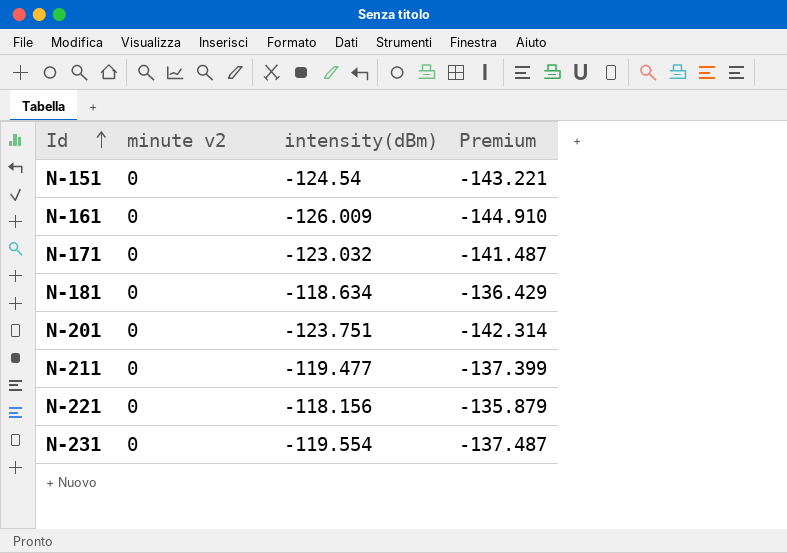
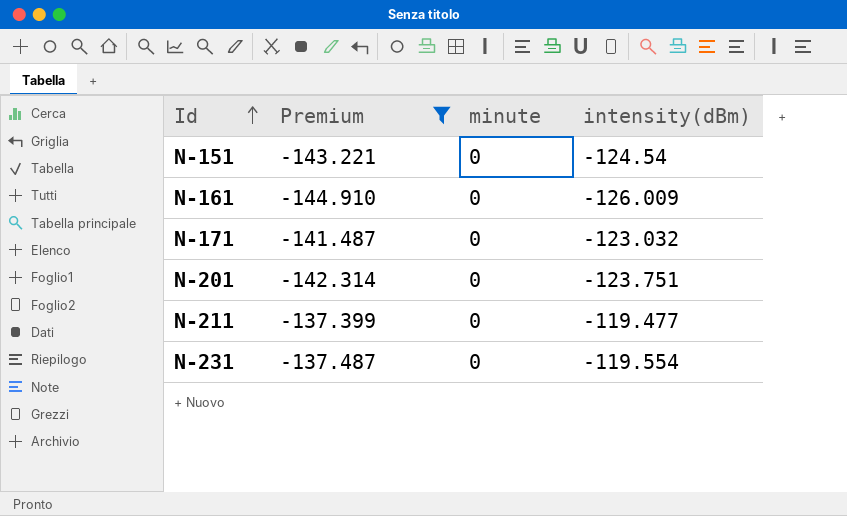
filter: none -> Premium <= -137.399
column Premium | position: 4 -> 2
column name: minute v2 -> minute

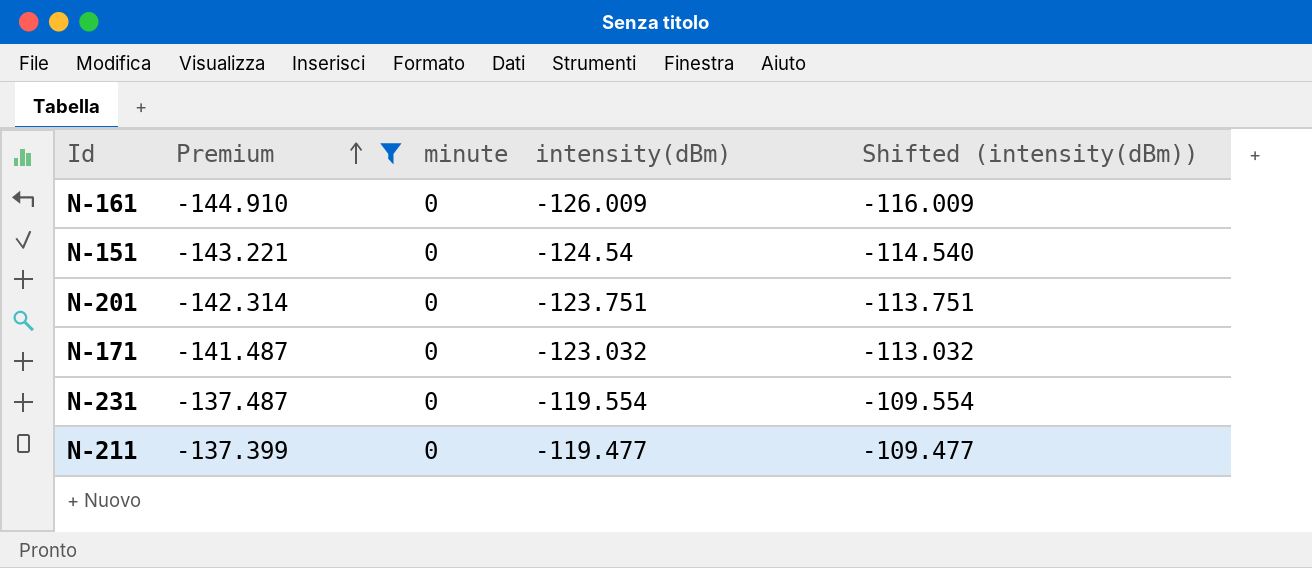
row order: Id ascending -> Premium ascending
column Shifted (intensity(dBm)) | formula: none -> [intensity(dBm)] + 10

